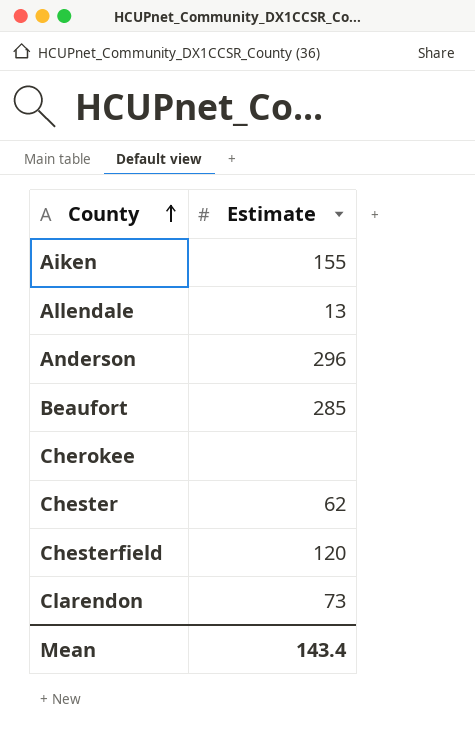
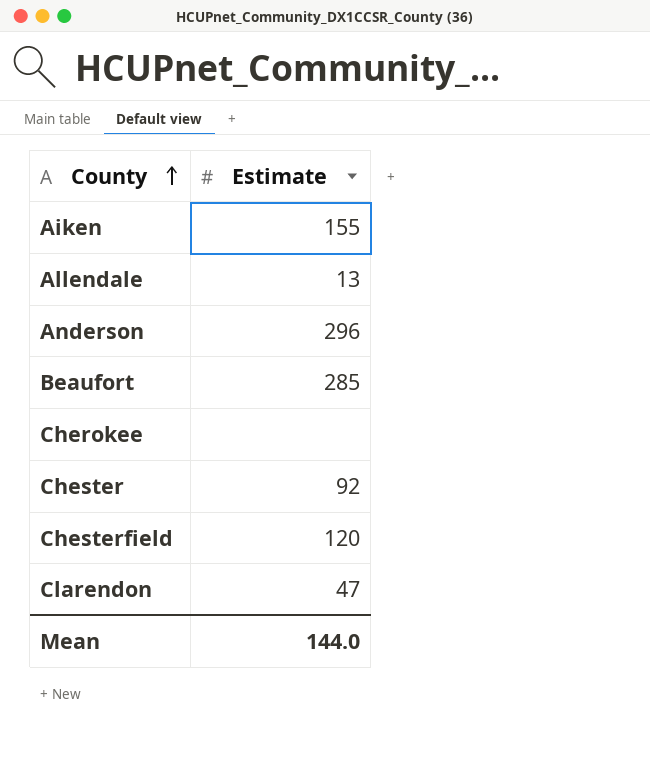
Chester | Estimate: 62 -> 92
Clarendon | Estimate: 73 -> 47
Mean | Estimate: 143.4 -> 144.0

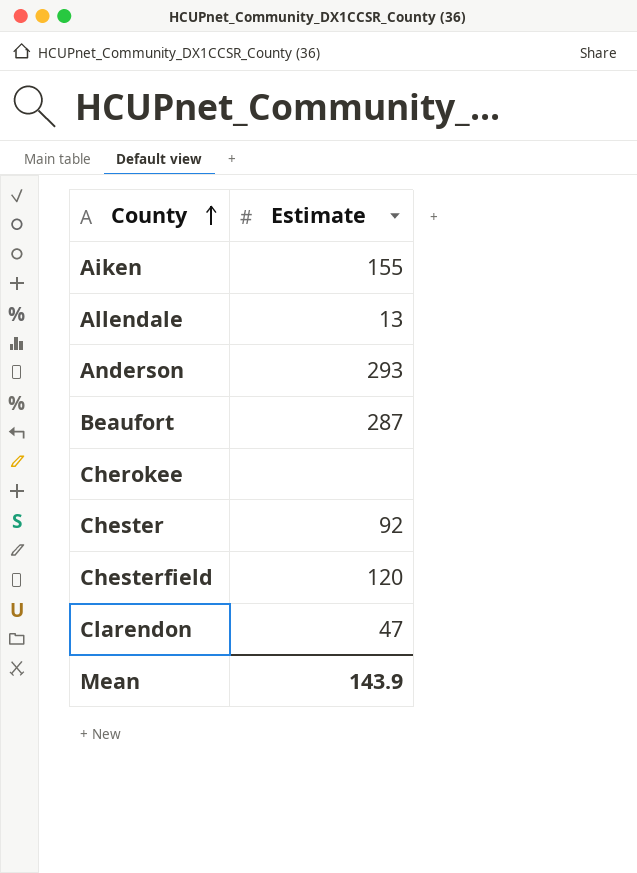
Anderson | Estimate: 296 -> 293
Beaufort | Estimate: 285 -> 287
Mean | Estimate: 144.0 -> 143.9

